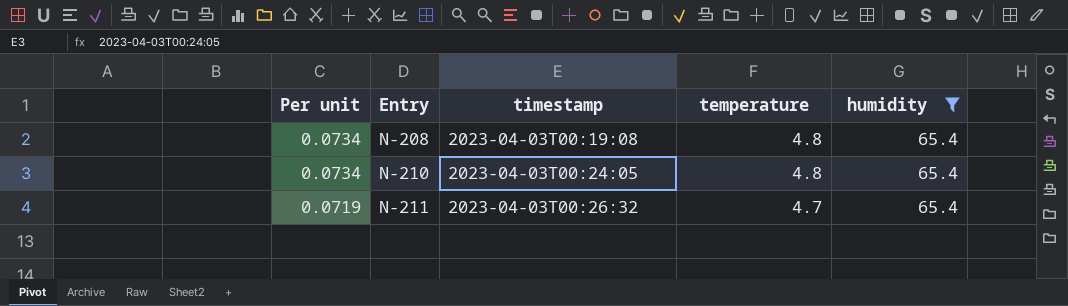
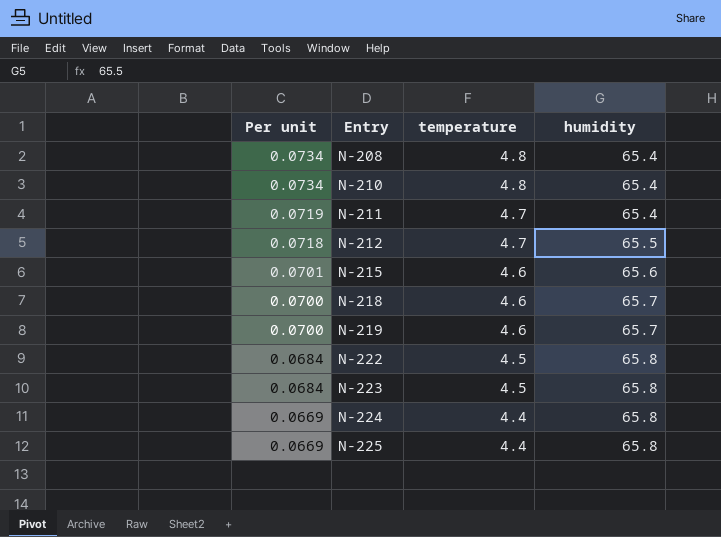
filter: humidity = 65.4 -> none
column timestamp | position: 3 -> none

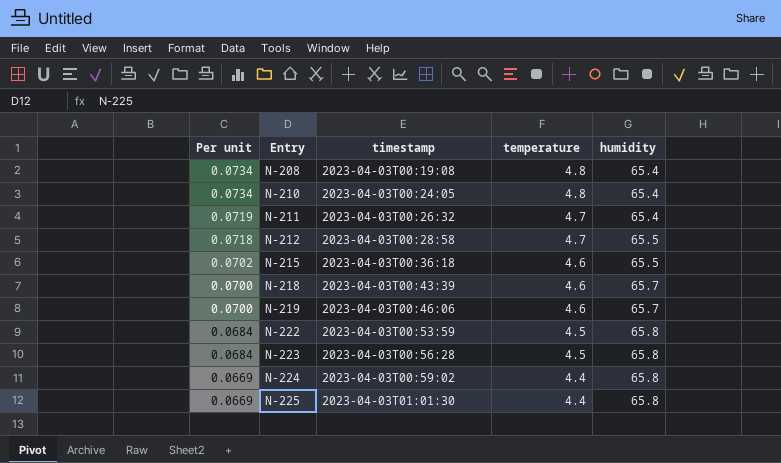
column timestamp | position: none -> 3
N-215 | Per unit: 0.0701 -> 0.0702
N-215 | humidity: 65.6 -> 65.5

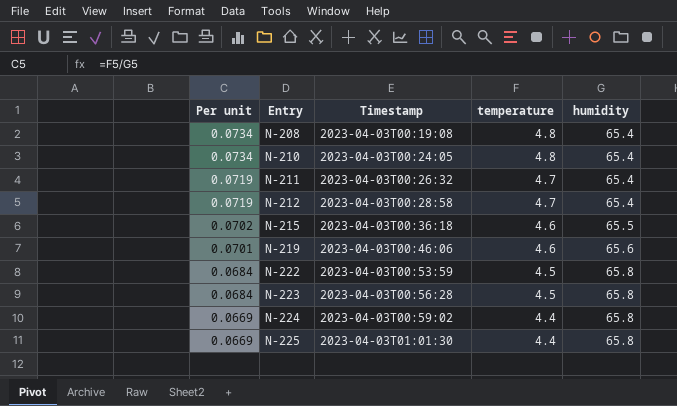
column name: timestamp -> Timestamp
row N-218: 0.0700 | 2023-04-03T00:43:39 | 4.6 | 65.7 -> none
N-212 | Per unit: 0.0718 -> 0.0719
N-212 | humidity: 65.5 -> 65.4
N-219 | Per unit: 0.0700 -> 0.0701
N-219 | humidity: 65.7 -> 65.6

